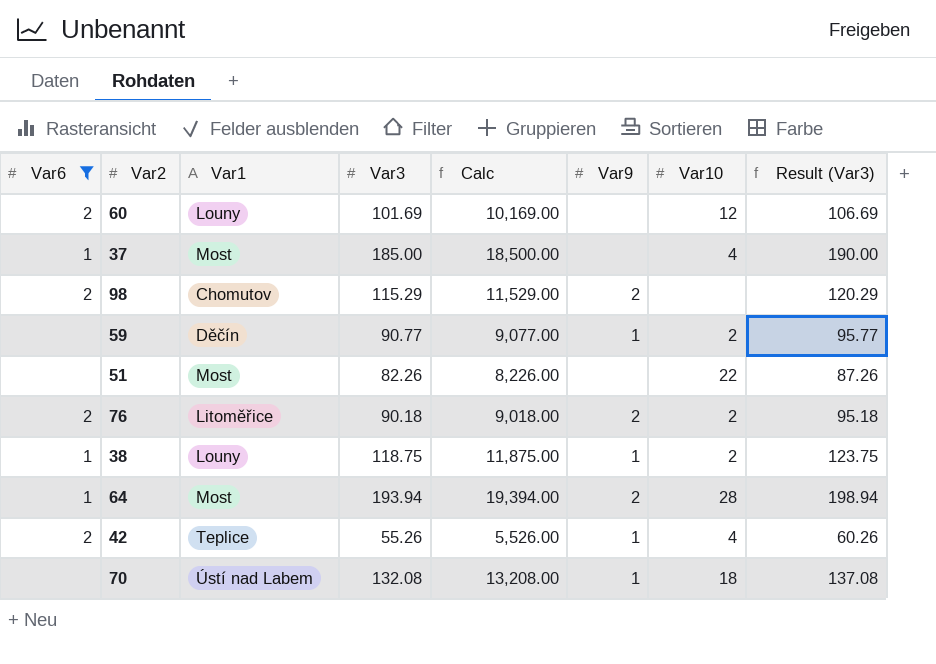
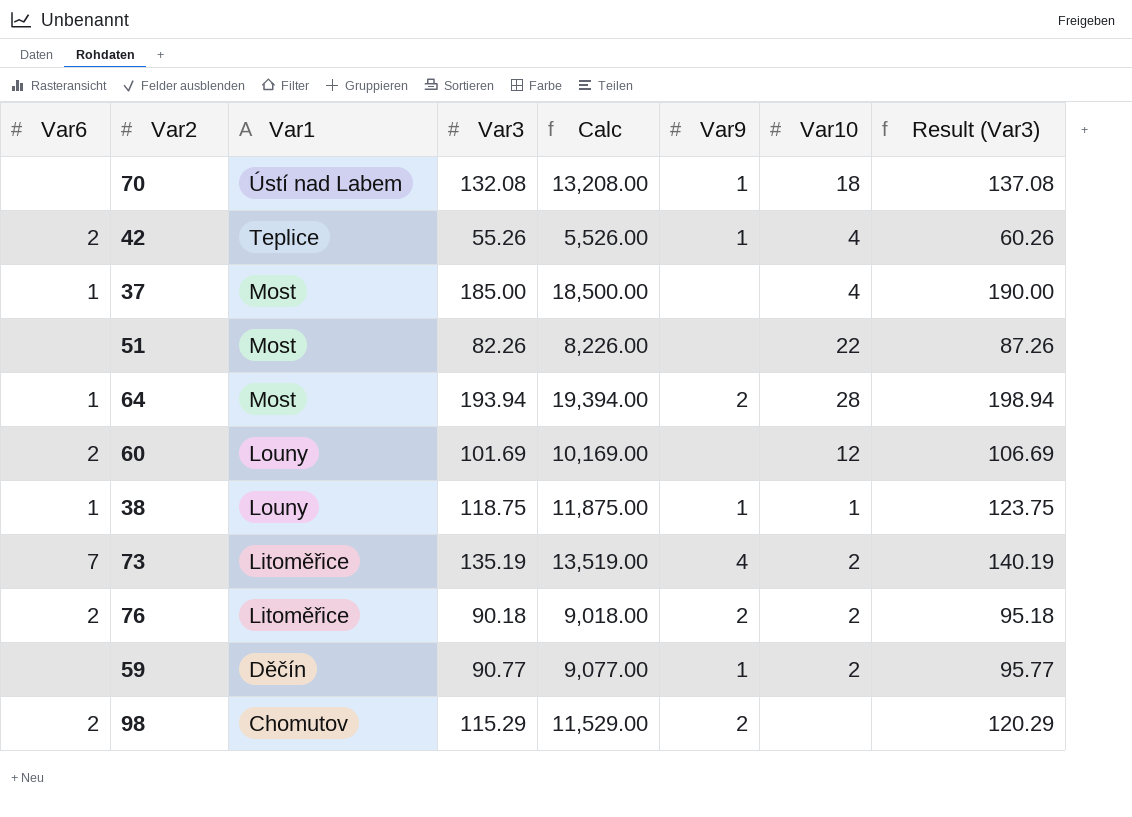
filter: Var6 != 7 -> none
row order: none -> Var1 descending
38 | Var10: 2 -> 1

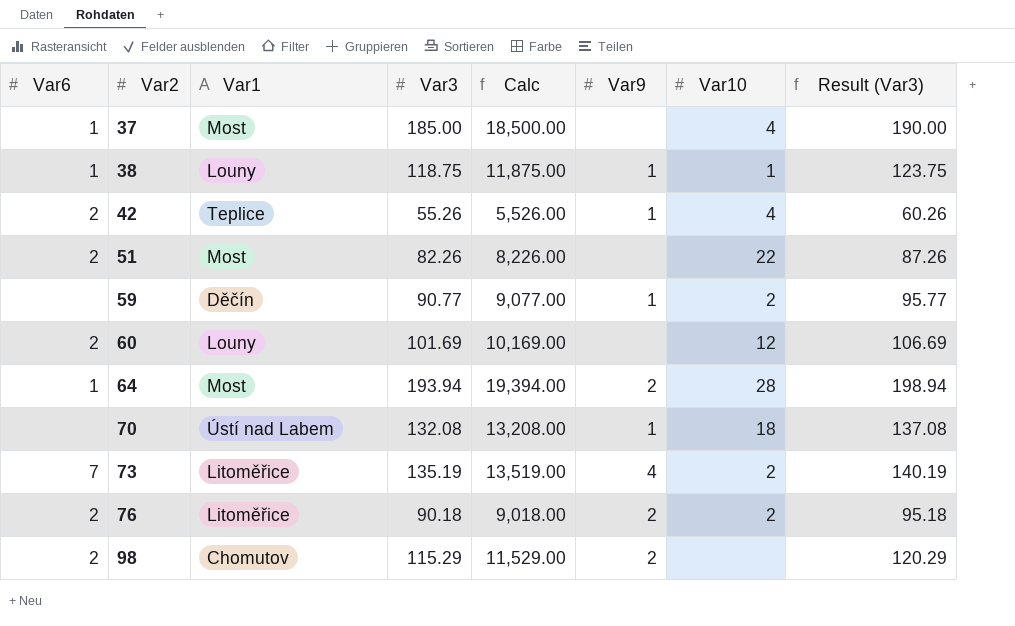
row order: Var1 descending -> Var2 ascending
51 | Var6: none -> 2

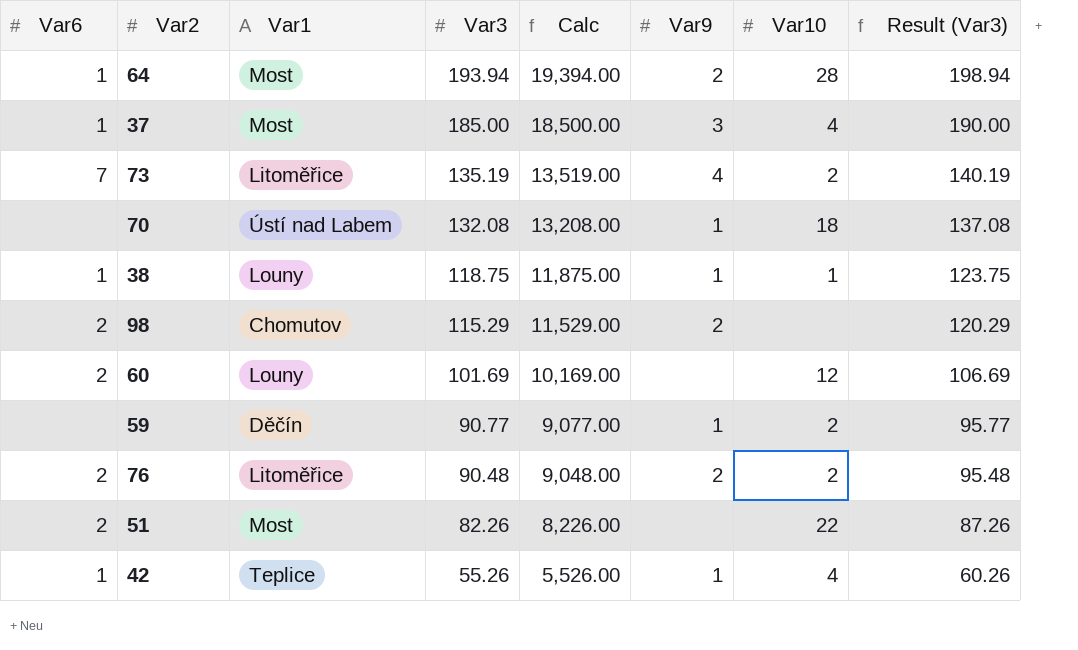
row order: Var2 ascending -> Var3 descending
37 | Var9: none -> 3
76 | Var3: 90.18 -> 90.48
76 | Calc: 9,018.00 -> 9,048.00
76 | Result (Var3): 95.18 -> 95.48
42 | Var6: 2 -> 1

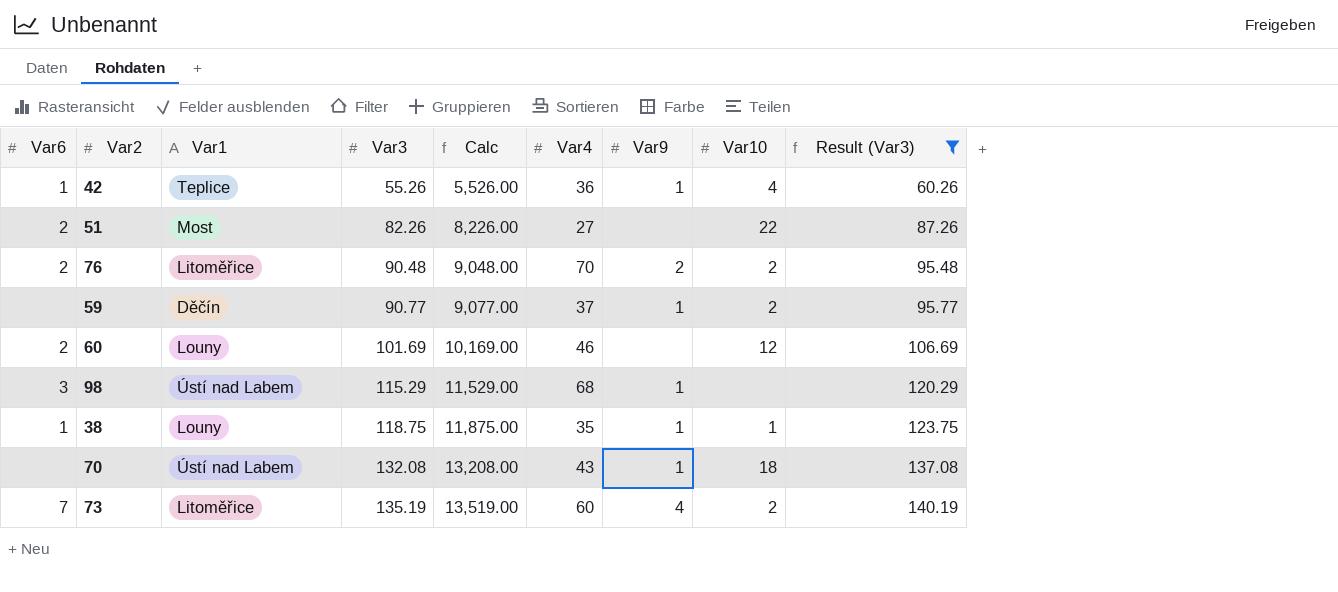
filter: none -> Result (Var3) <= 140.19
row order: Var3 descending -> Var3 ascending
column Var4 | position: none -> 6
98 | Var6: 2 -> 3
98 | Var1: Chomutov -> Ústí nad Labem
98 | Var9: 2 -> 1

